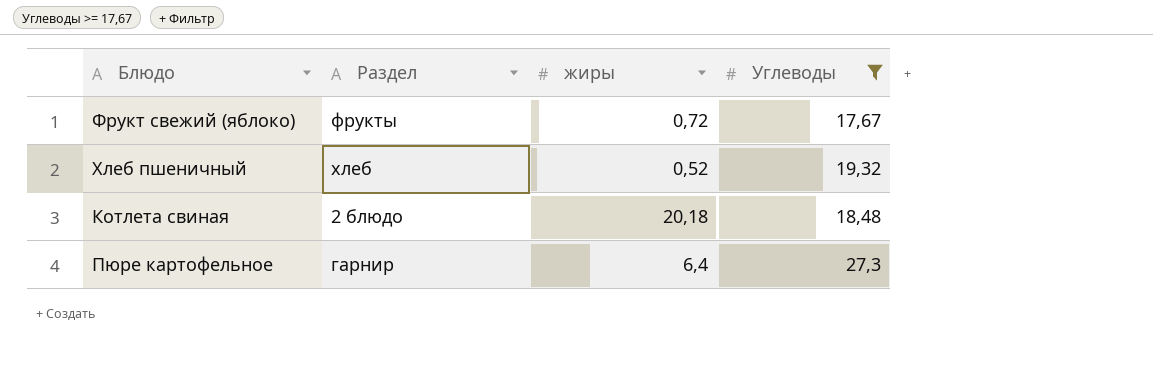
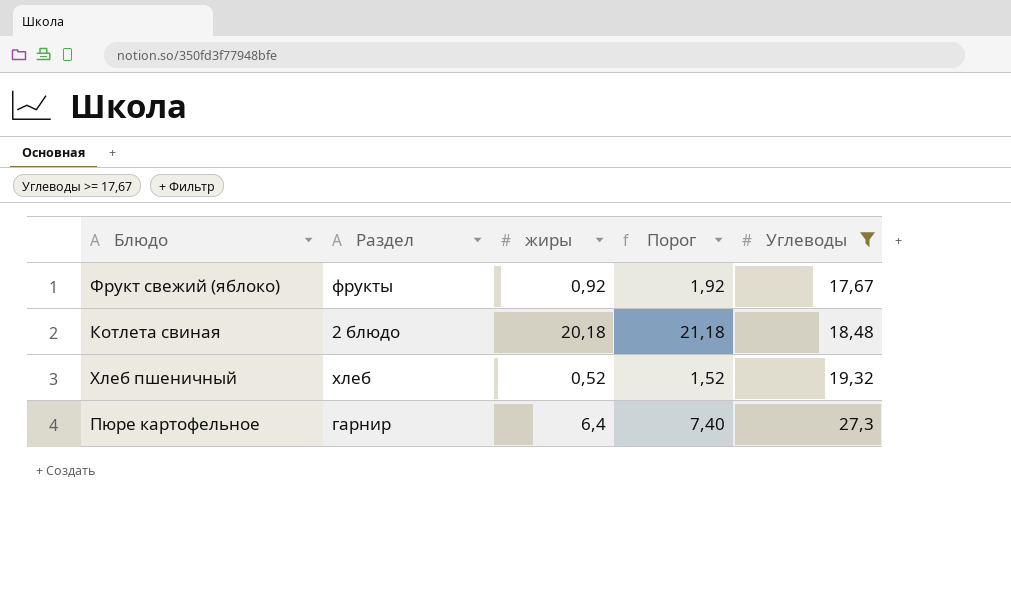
row order: none -> Углеводы ascending
column Порог | formula: none -> [жиры] + 1
Фрукт свежий (яблоко) | жиры: 0,72 -> 0,92

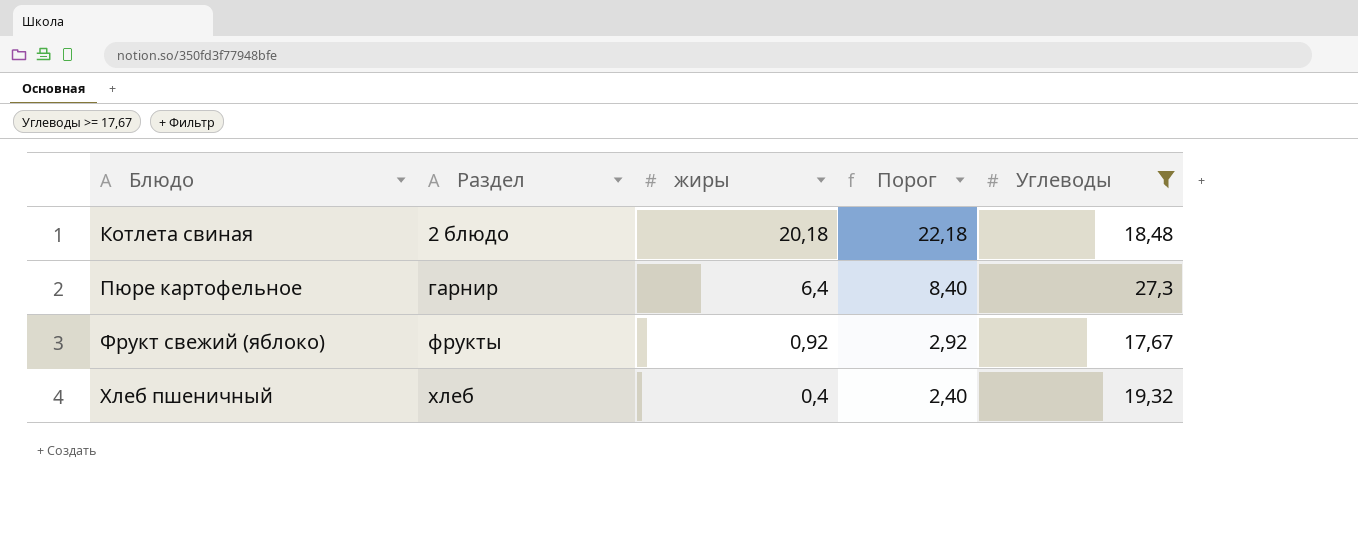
row order: Углеводы ascending -> Блюдо ascending
column Порог | formula: [жиры] + 1 -> [жиры] + 2
Хлеб пшеничный | жиры: 0,52 -> 0,4

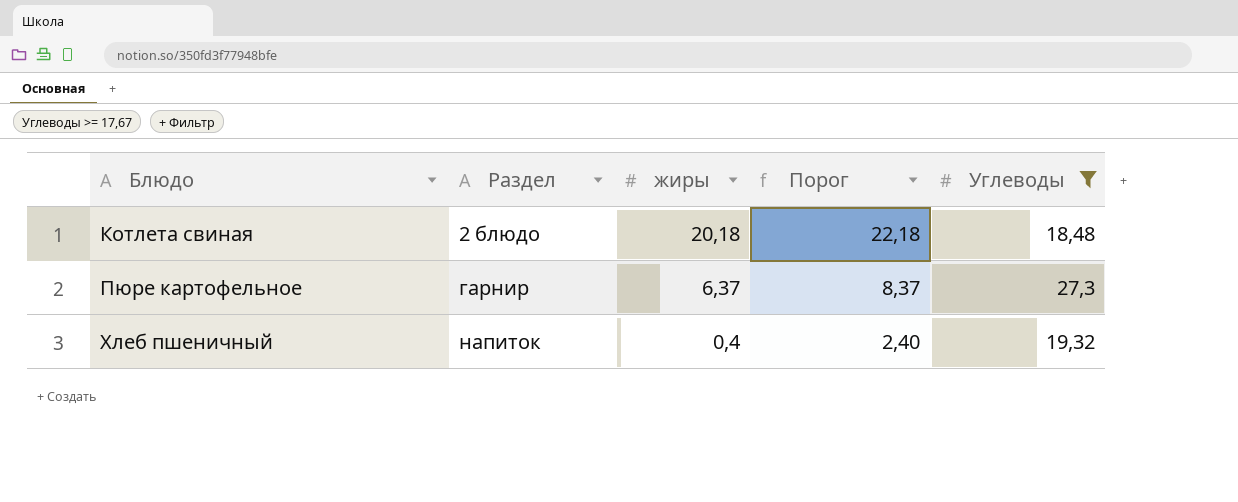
row Фрукт свежий (яблоко): фрукты | 0,92 | 2,92 | 17,67 -> none
Пюре картофельное | жиры: 6,4 -> 6,37
Пюре картофельное | Порог: 8,40 -> 8,37
Хлеб пшеничный | Раздел: хлеб -> напиток

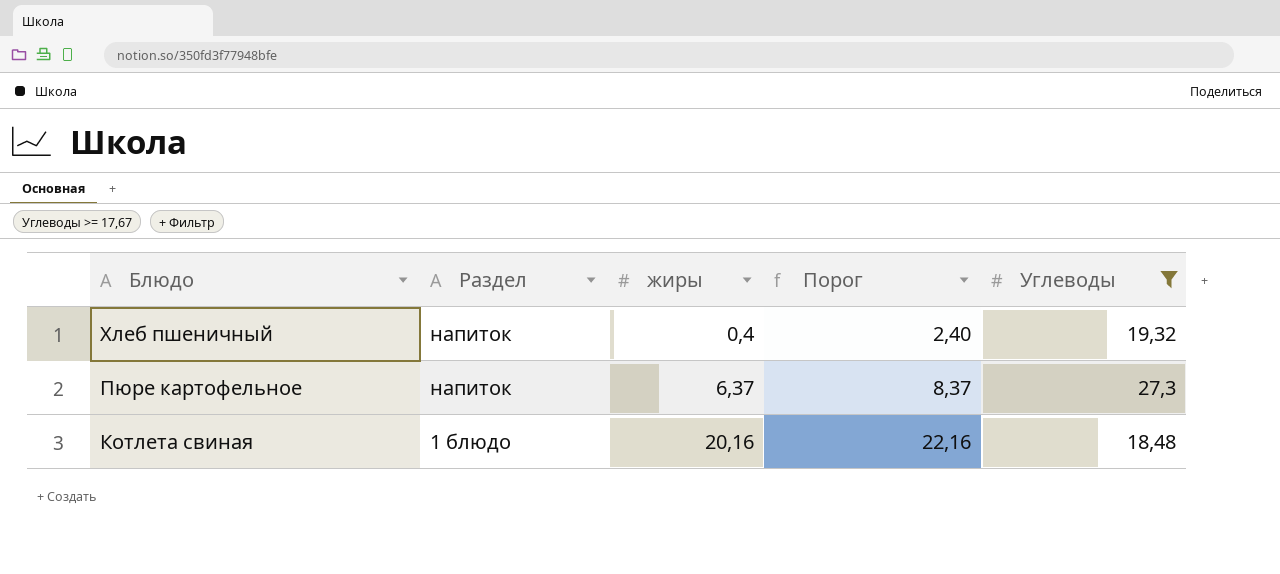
row order: Блюдо ascending -> Блюдо descending
Пюре картофельное | Раздел: гарнир -> напиток
Котлета свиная | Раздел: 2 блюдо -> 1 блюдо
Котлета свиная | жиры: 20,18 -> 20,16
Котлета свиная | Порог: 22,18 -> 22,16

